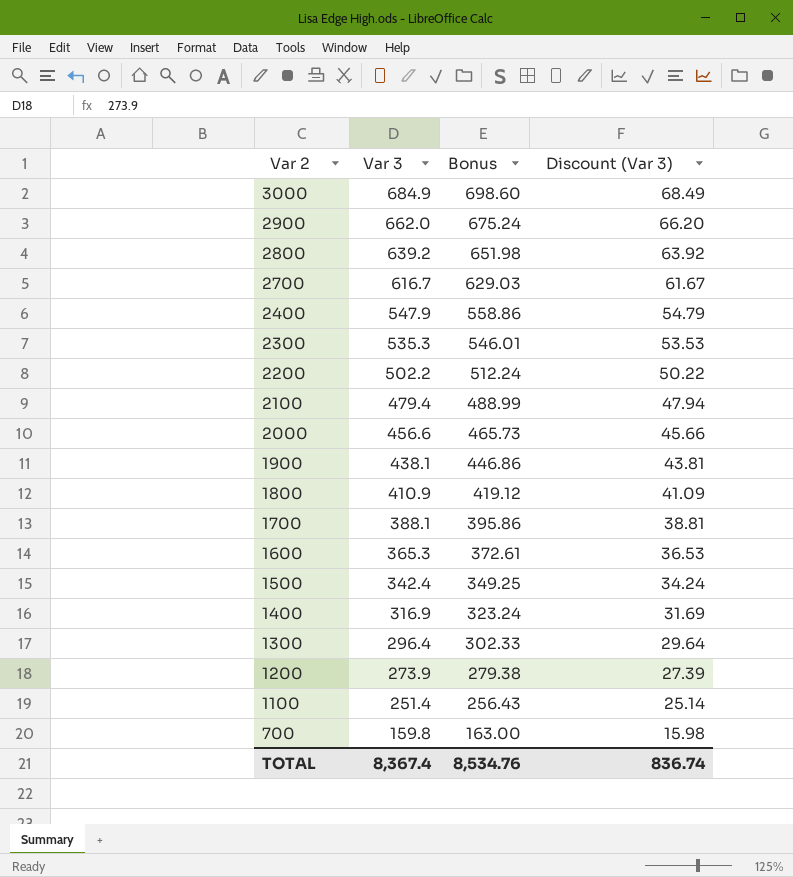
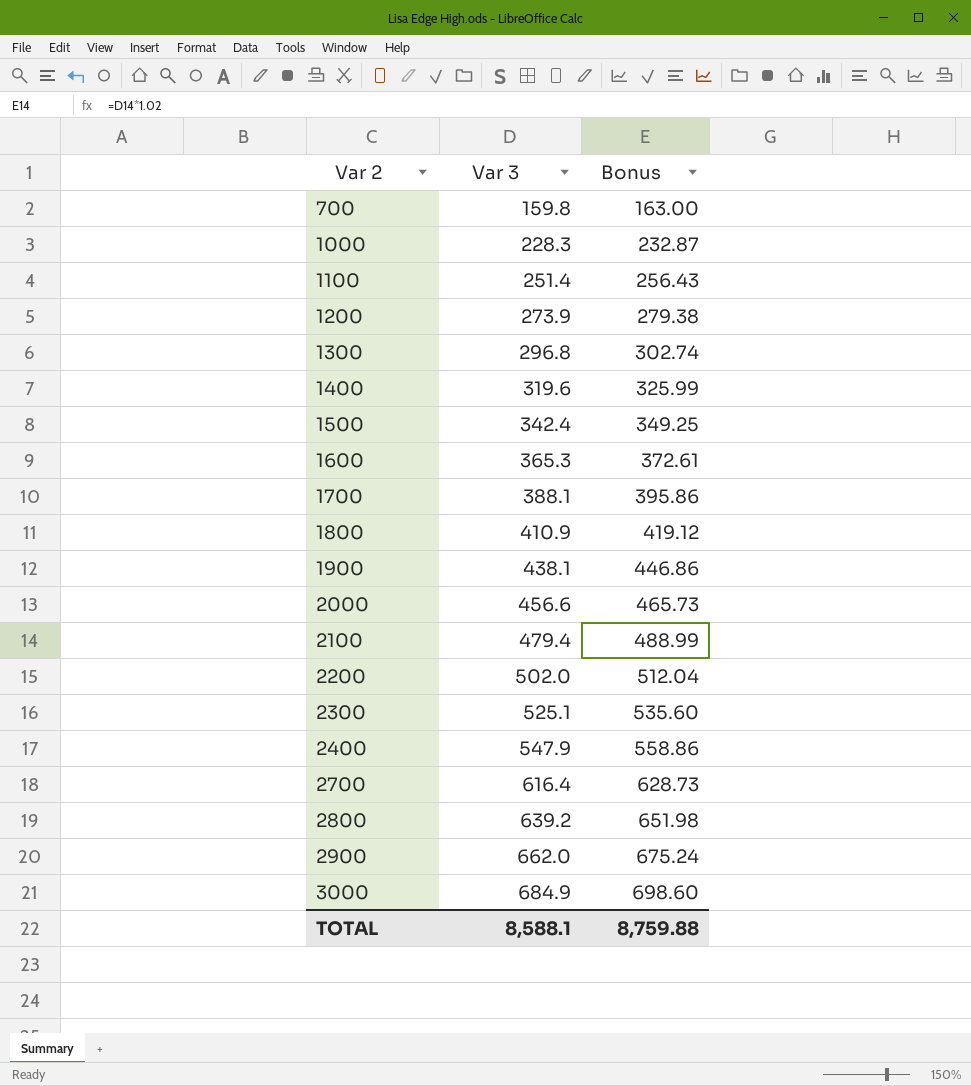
row order: Var 2 descending -> Var 2 ascending
column Discount (Var 3) | formula: [Var 3] * 0.1 -> none
row 1000: none -> 228.3 | 232.87
1300 | Var 3: 296.4 -> 296.8
1300 | Bonus: 302.33 -> 302.74
1400 | Var 3: 316.9 -> 319.6
1400 | Bonus: 323.24 -> 325.99
2200 | Var 3: 502.2 -> 502.0
2200 | Bonus: 512.24 -> 512.04
2300 | Var 3: 535.3 -> 525.1
2300 | Bonus: 546.01 -> 535.60
2700 | Var 3: 616.7 -> 616.4
2700 | Bonus: 629.03 -> 628.73
TOTAL | Var 3: 8,367.4 -> 8,588.1
TOTAL | Bonus: 8,534.76 -> 8,759.88

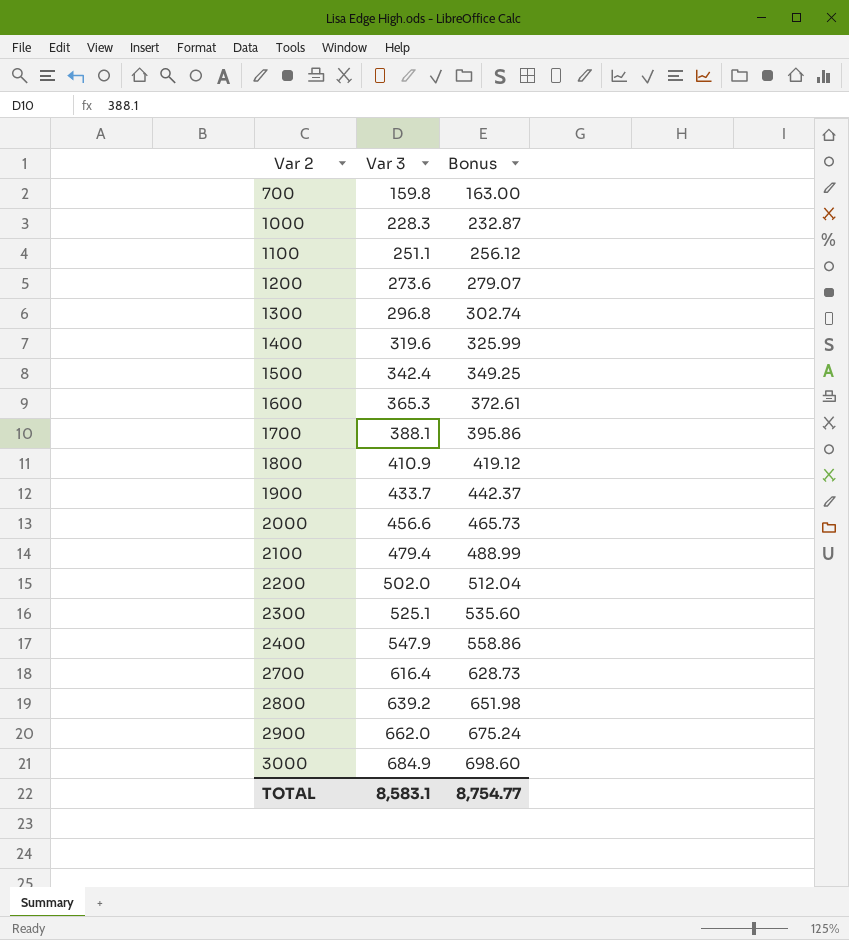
1100 | Var 3: 251.4 -> 251.1
1100 | Bonus: 256.43 -> 256.12
1200 | Var 3: 273.9 -> 273.6
1200 | Bonus: 279.38 -> 279.07
1900 | Var 3: 438.1 -> 433.7
1900 | Bonus: 446.86 -> 442.37
TOTAL | Var 3: 8,588.1 -> 8,583.1
TOTAL | Bonus: 8,759.88 -> 8,754.77

